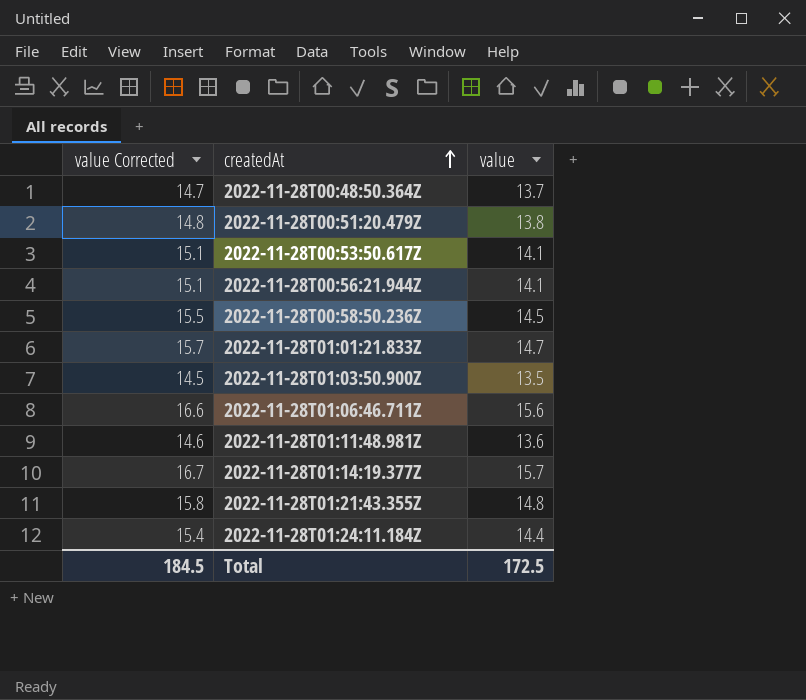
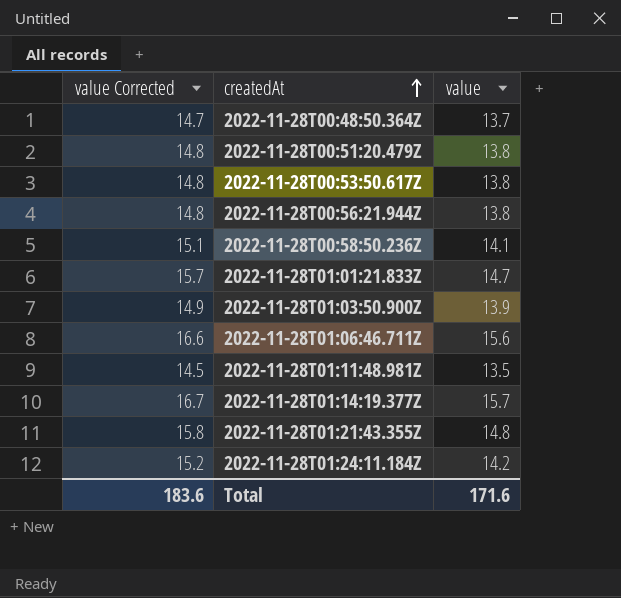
2022-11-28T00:53:50.617Z | value Corrected: 15.1 -> 14.8
2022-11-28T00:53:50.617Z | value: 14.1 -> 13.8
2022-11-28T00:56:21.944Z | value Corrected: 15.1 -> 14.8
2022-11-28T00:56:21.944Z | value: 14.1 -> 13.8
2022-11-28T00:58:50.236Z | value Corrected: 15.5 -> 15.1
2022-11-28T00:58:50.236Z | value: 14.5 -> 14.1
2022-11-28T01:03:50.900Z | value Corrected: 14.5 -> 14.9
2022-11-28T01:03:50.900Z | value: 13.5 -> 13.9
2022-11-28T01:11:48.981Z | value Corrected: 14.6 -> 14.5
2022-11-28T01:11:48.981Z | value: 13.6 -> 13.5
2022-11-28T01:24:11.184Z | value Corrected: 15.4 -> 15.2
2022-11-28T01:24:11.184Z | value: 14.4 -> 14.2
Total | value Corrected: 184.5 -> 183.6
Total | value: 172.5 -> 171.6

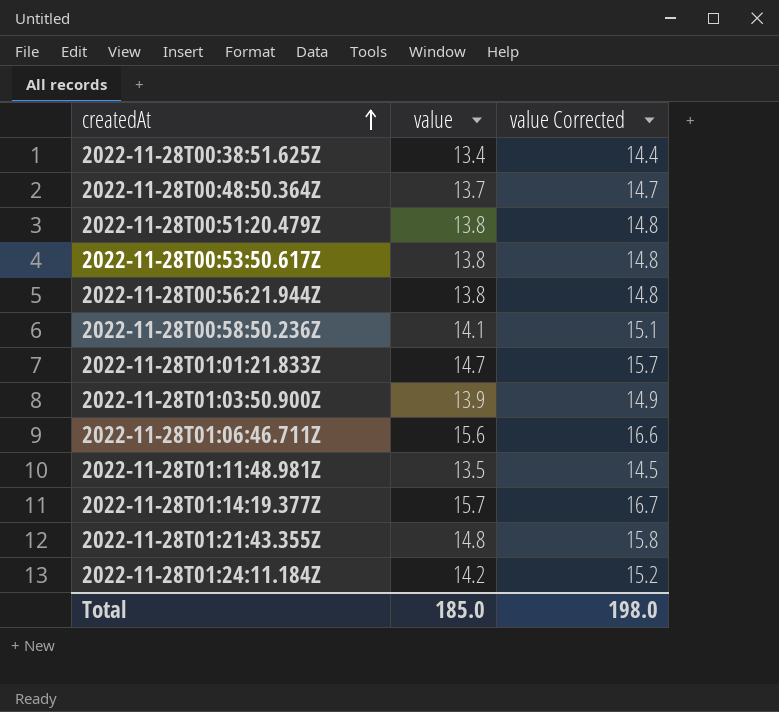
column value Corrected | position: 1 -> 3
row 2022-11-28T00:38:51.625Z: none -> 13.4 | 14.4
Total | value: 171.6 -> 185.0
Total | value Corrected: 183.6 -> 198.0

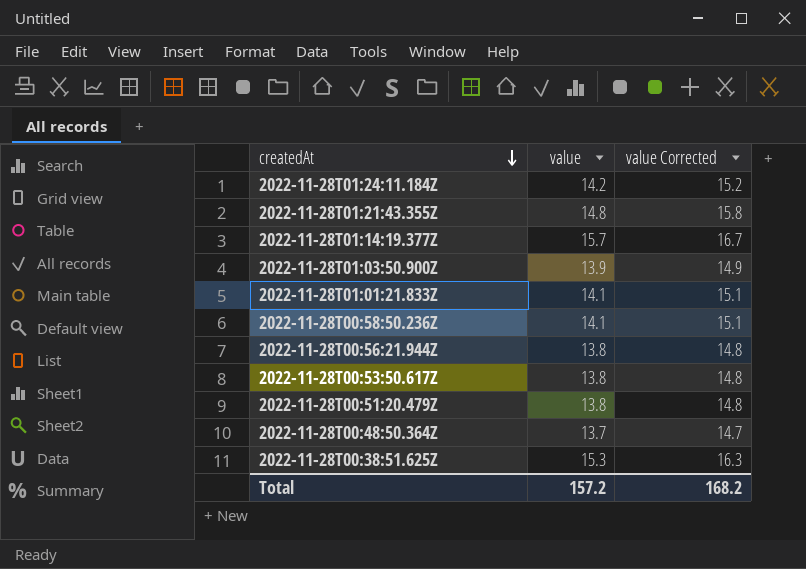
row order: createdAt ascending -> createdAt descending
row 2022-11-28T01:06:46.711Z: 15.6 | 16.6 -> none
row 2022-11-28T01:11:48.981Z: 13.5 | 14.5 -> none
2022-11-28T01:01:21.833Z | value: 14.7 -> 14.1
2022-11-28T01:01:21.833Z | value Corrected: 15.7 -> 15.1
2022-11-28T00:38:51.625Z | value: 13.4 -> 15.3
2022-11-28T00:38:51.625Z | value Corrected: 14.4 -> 16.3
Total | value: 185.0 -> 157.2
Total | value Corrected: 198.0 -> 168.2

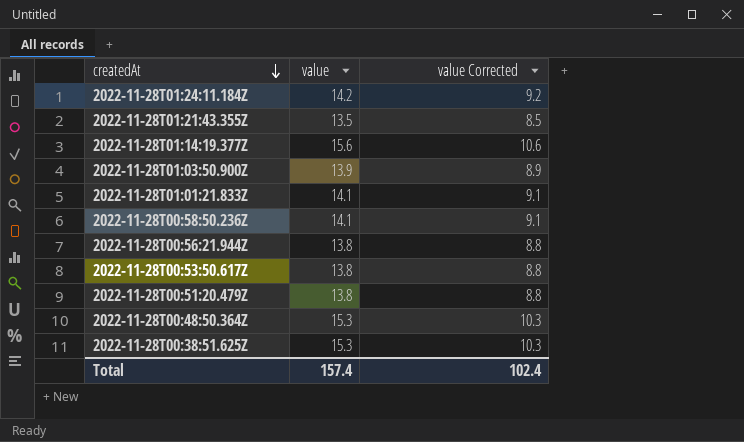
column value Corrected | formula: [value] + 1 -> [value] - 5
2022-11-28T01:21:43.355Z | value: 14.8 -> 13.5
2022-11-28T01:14:19.377Z | value: 15.7 -> 15.6
2022-11-28T00:48:50.364Z | value: 13.7 -> 15.3
Total | value: 157.2 -> 157.4
Total | value Corrected: 168.2 -> 102.4

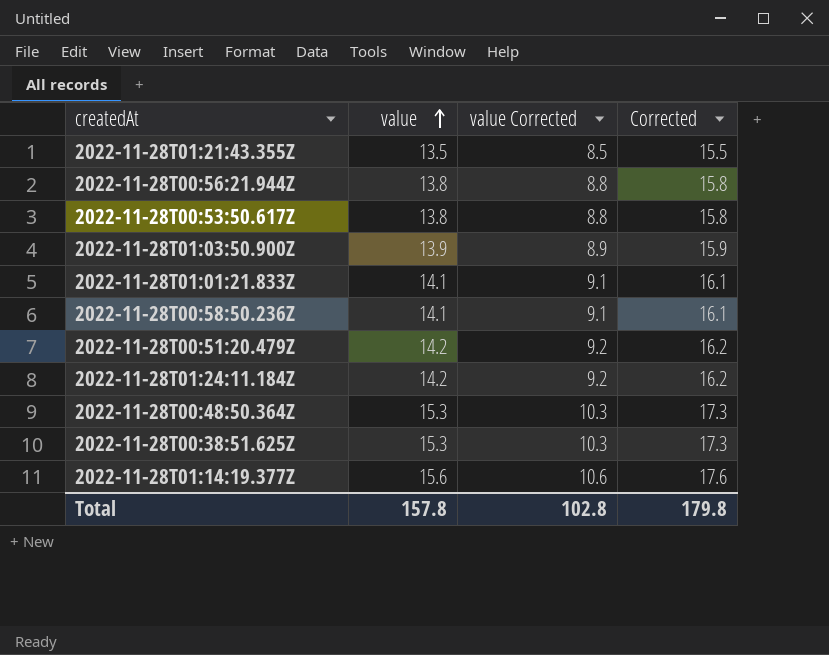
row order: createdAt descending -> value ascending
column Corrected | formula: none -> [value] + 2
2022-11-28T00:51:20.479Z | value: 13.8 -> 14.2
2022-11-28T00:51:20.479Z | value Corrected: 8.8 -> 9.2
Total | value: 157.4 -> 157.8
Total | value Corrected: 102.4 -> 102.8

